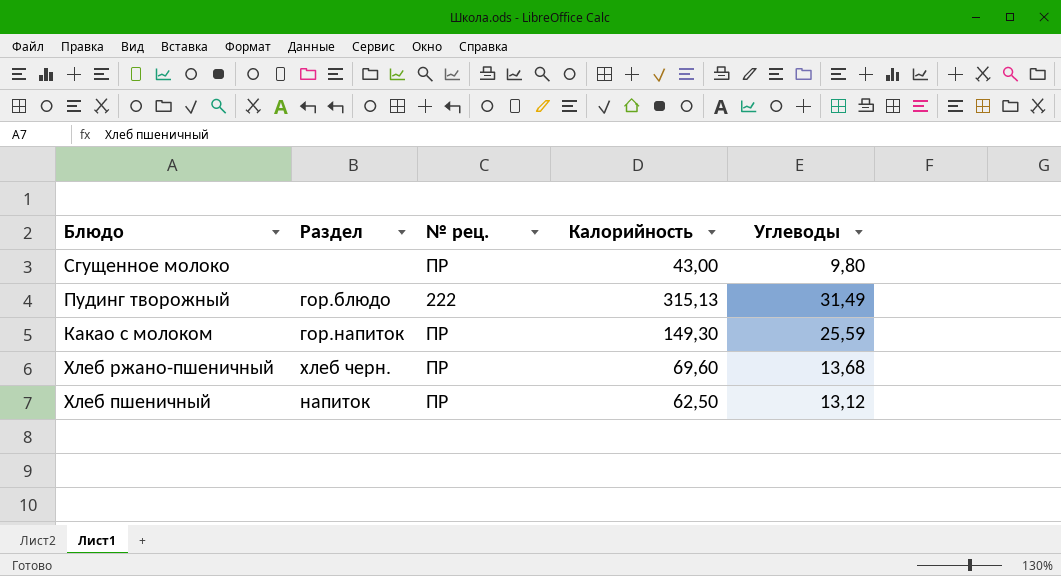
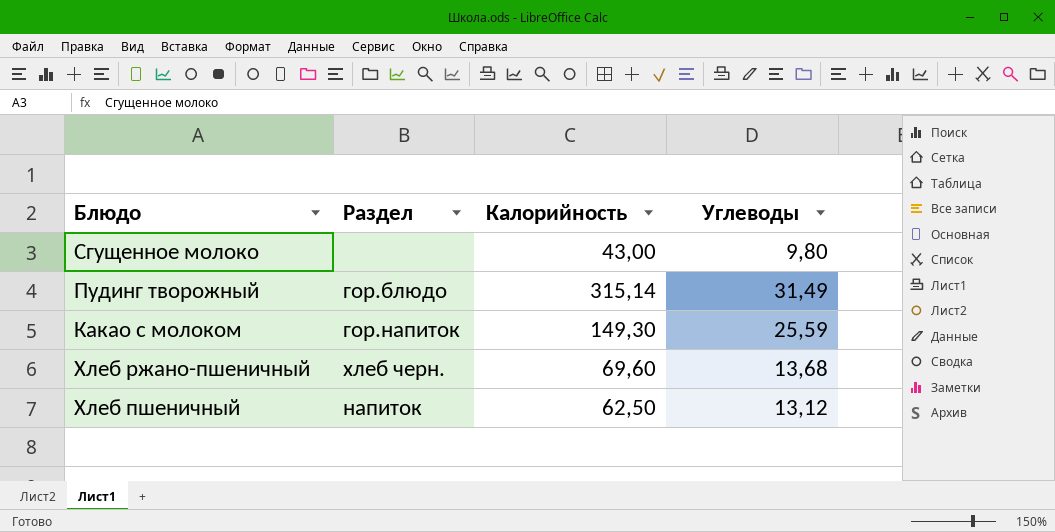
column № рец. | position: 3 -> none
Пудинг творожный | Калорийность: 315,13 -> 315,14

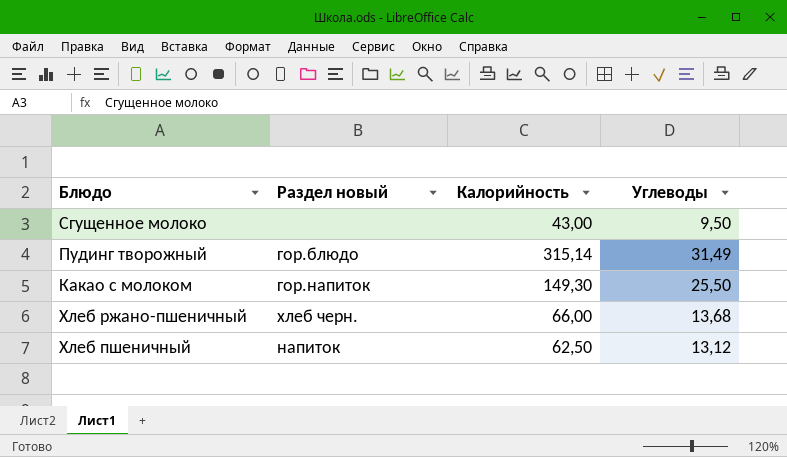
column name: Раздел -> Раздел новый
Сгущенное молоко | Углеводы: 9,80 -> 9,50
Какао с молоком | Углеводы: 25,59 -> 25,50
Хлеб ржано-пшеничный | Калорийность: 69,60 -> 66,00

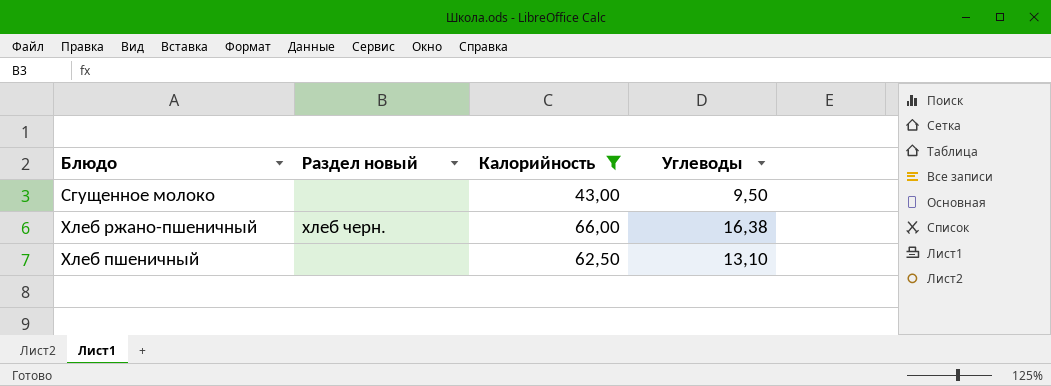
filter: none -> Калорийность <= 66,00
Хлеб ржано-пшеничный | Углеводы: 13,68 -> 16,38
Хлеб пшеничный | Раздел новый: напиток -> none
Хлеб пшеничный | Углеводы: 13,12 -> 13,10

